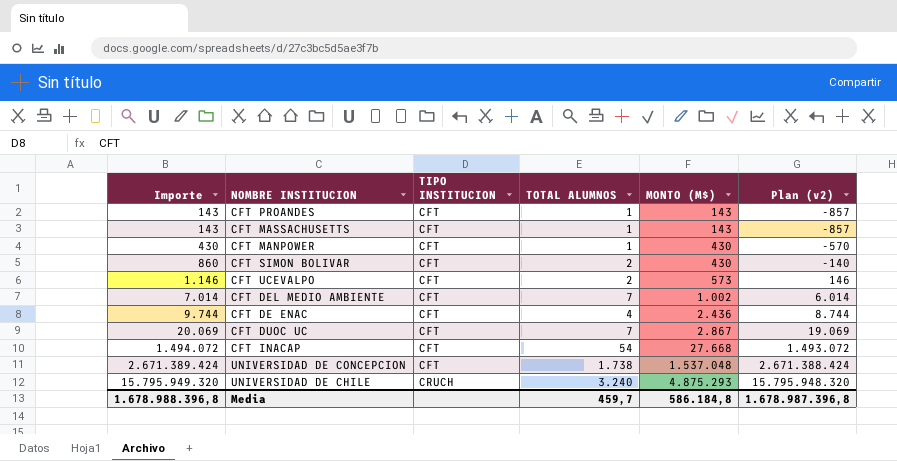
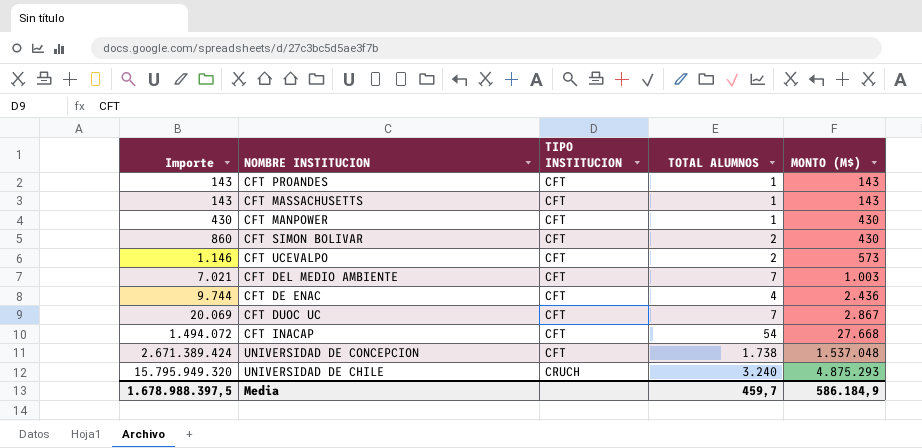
column Plan (v2) | formula: [Importe] - 1000 -> none
CFT DEL MEDIO AMBIENTE | Importe: 7.014 -> 7.021
CFT DEL MEDIO AMBIENTE | MONTO (M$): 1.002 -> 1.003
Media | Importe: 1.678.988.396,8 -> 1.678.988.397,5
Media | MONTO (M$): 586.184,8 -> 586.184,9

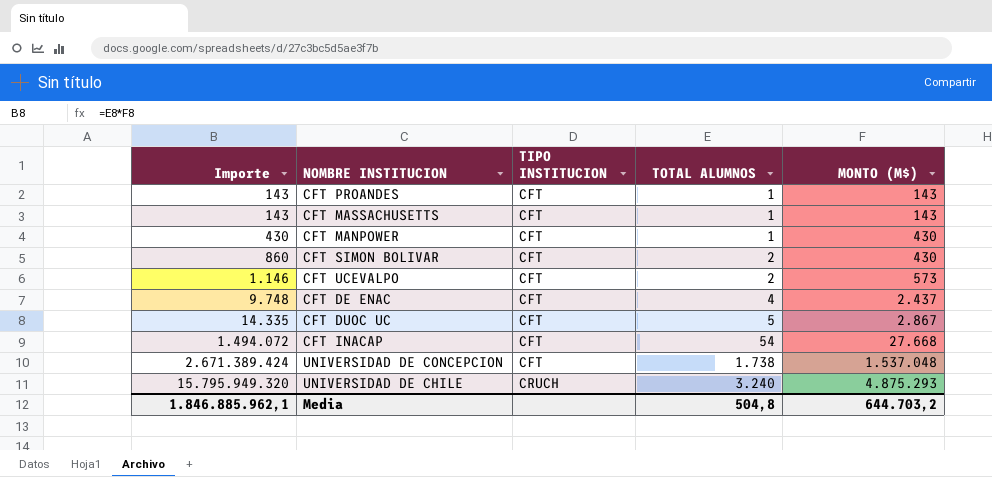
row CFT DEL MEDIO AMBIENTE: 7.021 | CFT | 7 | 1.003 -> none
CFT DE ENAC | Importe: 9.744 -> 9.748
CFT DE ENAC | MONTO (M$): 2.436 -> 2.437
CFT DUOC UC | Importe: 20.069 -> 14.335
CFT DUOC UC | TOTAL ALUMNOS: 7 -> 5
Media | Importe: 1.678.988.397,5 -> 1.846.885.962,1
Media | TOTAL ALUMNOS: 459,7 -> 504,8
Media | MONTO (M$): 586.184,9 -> 644.703,2

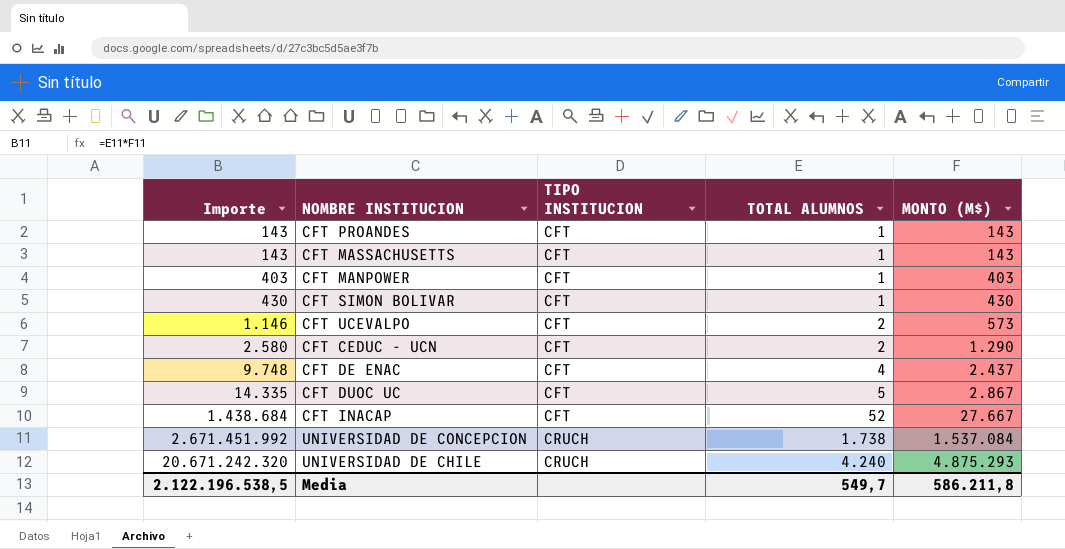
CFT MANPOWER | Importe: 430 -> 403
CFT MANPOWER | MONTO (M$): 430 -> 403
CFT SIMON BOLIVAR | Importe: 860 -> 430
CFT SIMON BOLIVAR | TOTAL ALUMNOS: 2 -> 1
row CFT CEDUC - UCN: none -> 2.580 | CFT | 2 | 1.290
CFT INACAP | Importe: 1.494.072 -> 1.438.684
CFT INACAP | TOTAL ALUMNOS: 54 -> 52
CFT INACAP | MONTO (M$): 27.668 -> 27.667
UNIVERSIDAD DE CONCEPCION | Importe: 2.671.389.424 -> 2.671.451.992
UNIVERSIDAD DE CONCEPCION | TIPO INSTITUCION: CFT -> CRUCH
UNIVERSIDAD DE CONCEPCION | MONTO (M$): 1.537.048 -> 1.537.084
UNIVERSIDAD DE CHILE | Importe: 15.795.949.320 -> 20.671.242.320
UNIVERSIDAD DE CHILE | TOTAL ALUMNOS: 3.240 -> 4.240
Media | Importe: 1.846.885.962,1 -> 2.122.196.538,5
Media | TOTAL ALUMNOS: 504,8 -> 549,7
Media | MONTO (M$): 644.703,2 -> 586.211,8

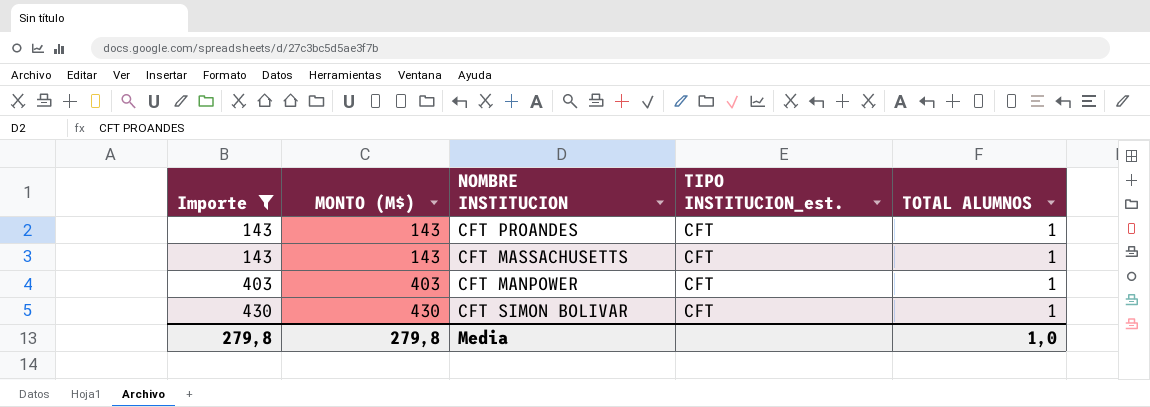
filter: none -> Importe <= 430
column MONTO (M$) | position: 5 -> 2
column name: TIPO INSTITUCION -> TIPO INSTITUCION_est.
Media | Importe: 2.122.196.538,5 -> 279,8
Media | MONTO (M$): 586.211,8 -> 279,8
Media | TOTAL ALUMNOS: 549,7 -> 1,0

